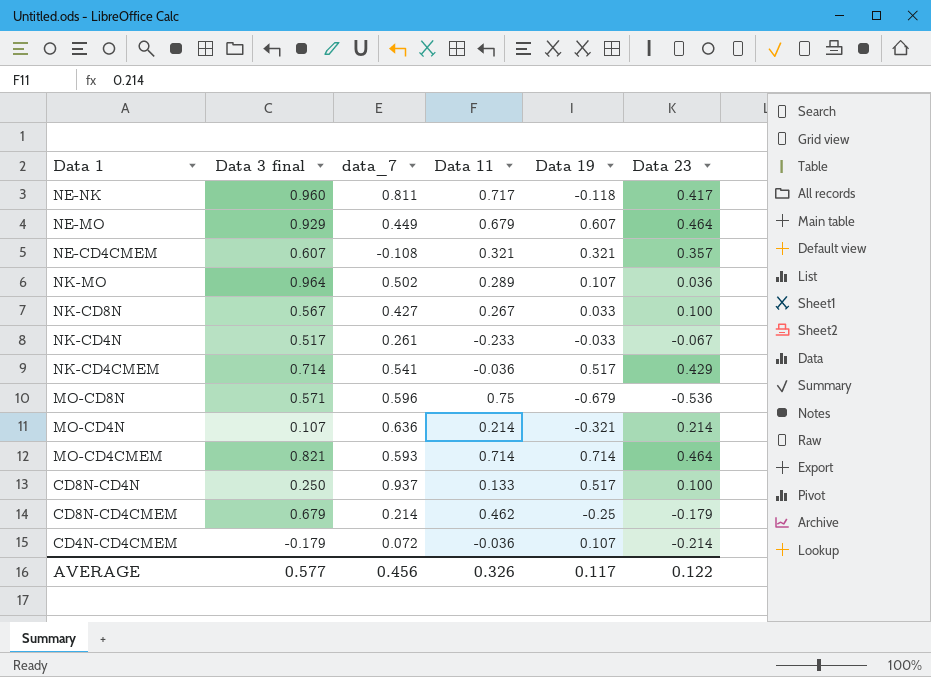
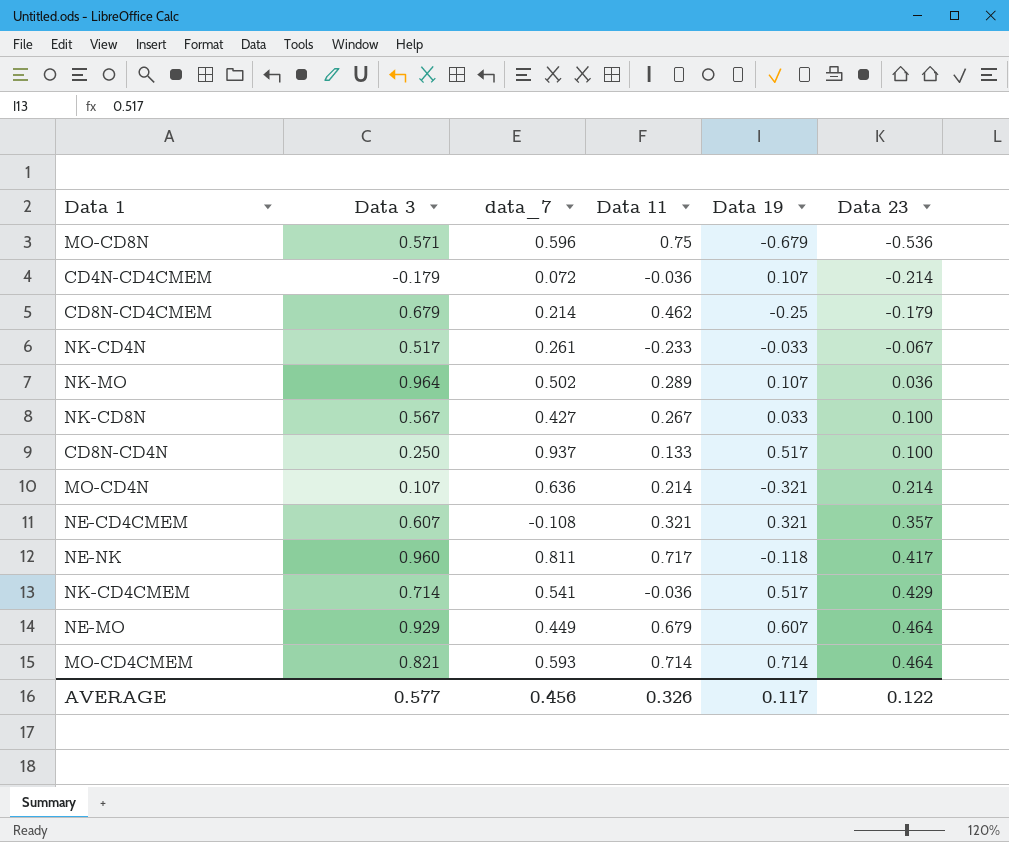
row order: none -> Data 23 ascending
column name: Data 3 final -> Data 3

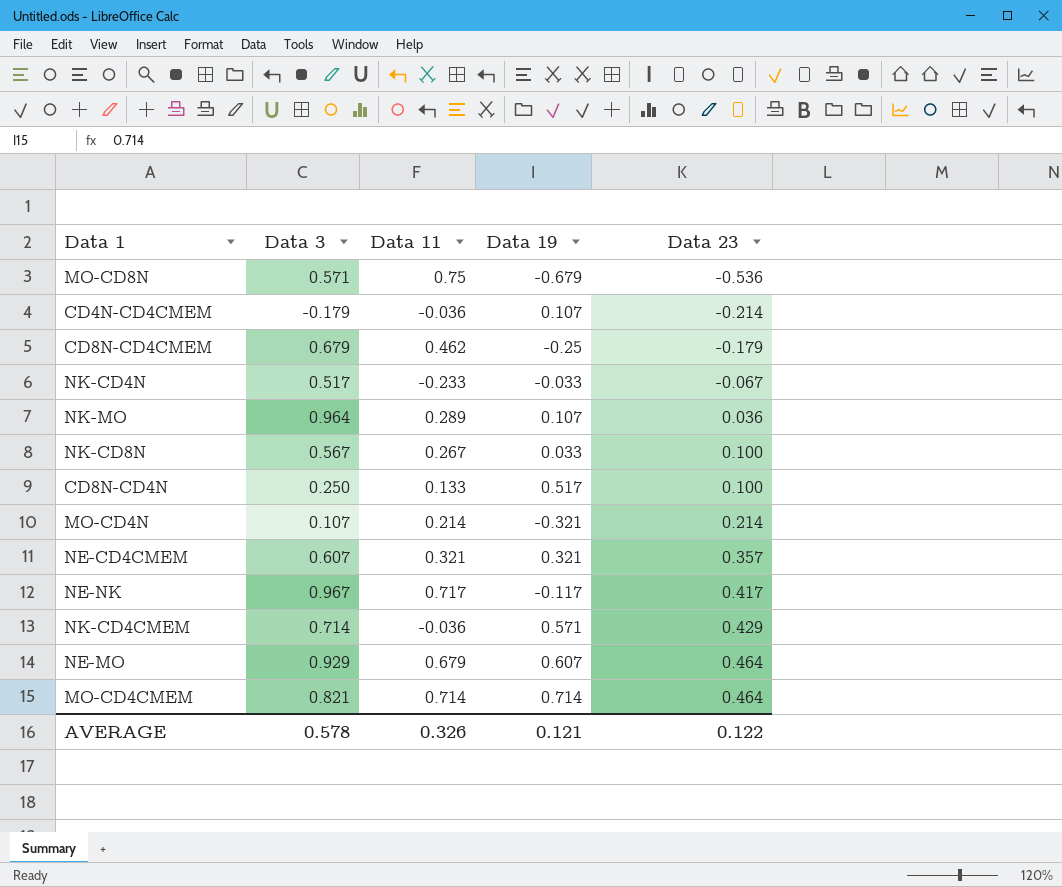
column data_7 | position: 3 -> none
NE-NK | Data 3: 0.960 -> 0.967
NE-NK | Data 19: -0.118 -> -0.117
NK-CD4CMEM | Data 19: 0.517 -> 0.571
AVERAGE | Data 3: 0.577 -> 0.578
AVERAGE | Data 19: 0.117 -> 0.121

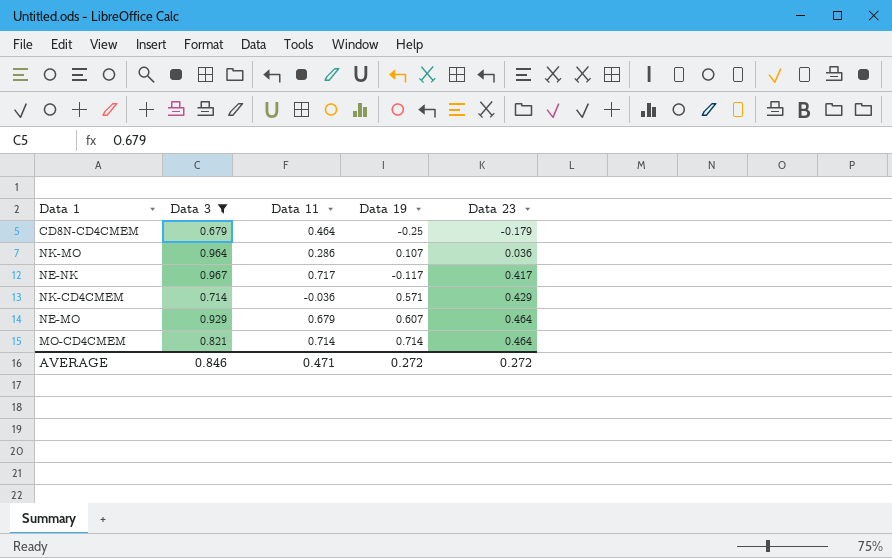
filter: none -> Data 3 >= 0.679
CD8N-CD4CMEM | Data 11: 0.462 -> 0.464
NK-MO | Data 11: 0.289 -> 0.286
AVERAGE | Data 3: 0.578 -> 0.846
AVERAGE | Data 11: 0.326 -> 0.471
AVERAGE | Data 19: 0.121 -> 0.272
AVERAGE | Data 23: 0.122 -> 0.272

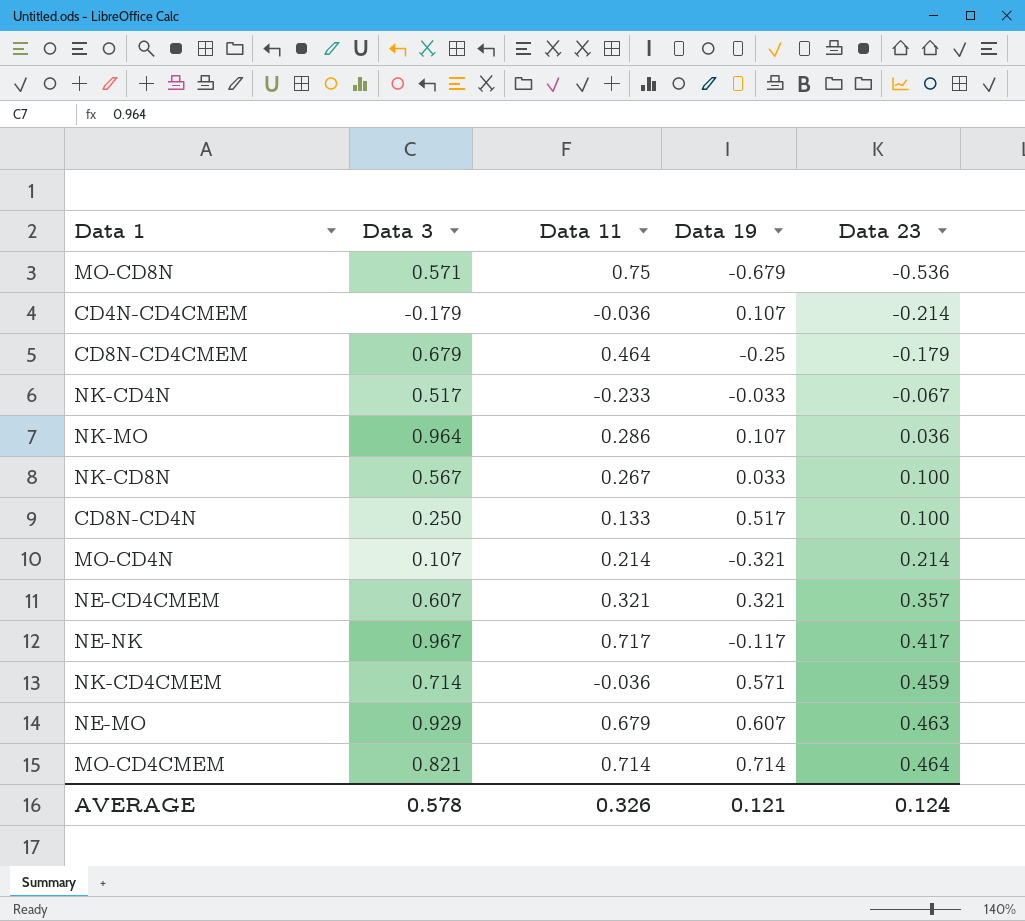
filter: Data 3 >= 0.679 -> none
NK-CD4CMEM | Data 23: 0.429 -> 0.459
NE-MO | Data 23: 0.464 -> 0.463
AVERAGE | Data 3: 0.846 -> 0.578
AVERAGE | Data 11: 0.471 -> 0.326
AVERAGE | Data 19: 0.272 -> 0.121
AVERAGE | Data 23: 0.272 -> 0.124

